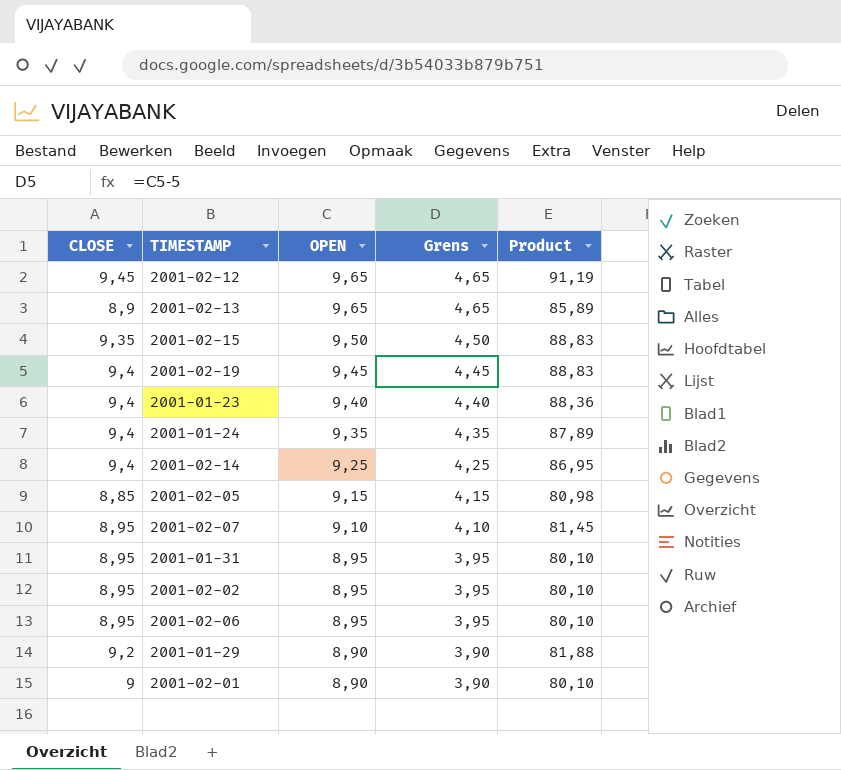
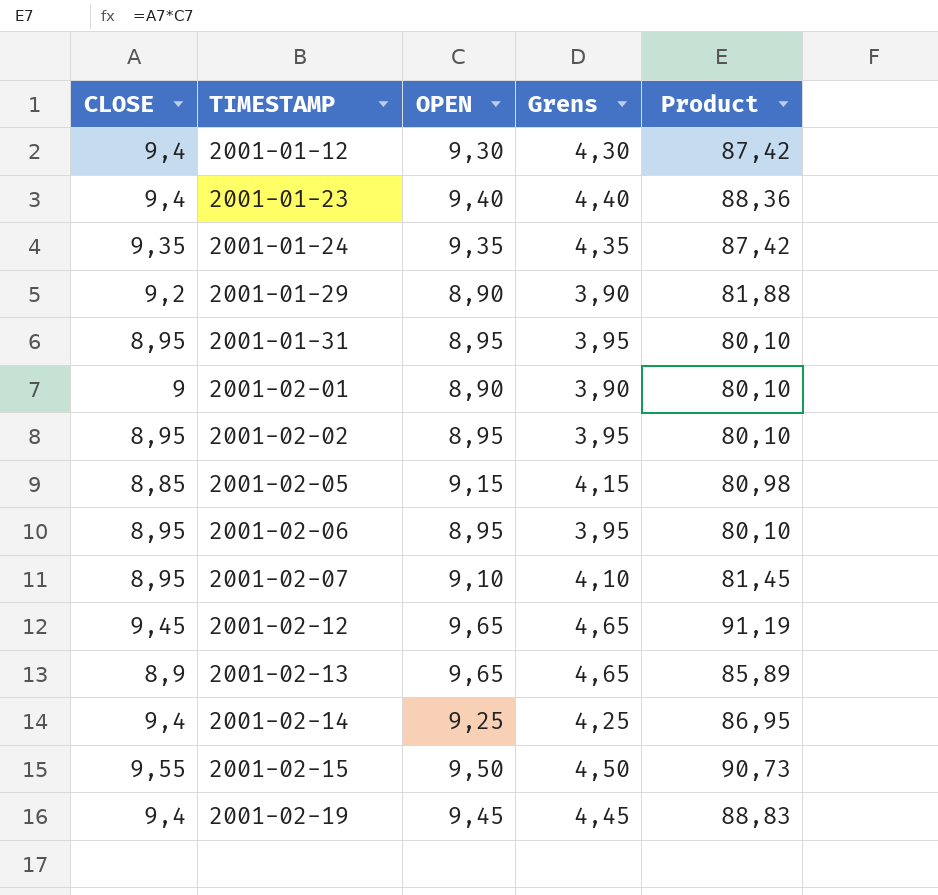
row order: OPEN descending -> TIMESTAMP ascending
row 2001-01-12: none -> 9,4 | 9,30 | 4,30 | 87,42
2001-01-24 | CLOSE: 9,4 -> 9,35
2001-01-24 | Product: 87,89 -> 87,42
2001-02-15 | CLOSE: 9,35 -> 9,55
2001-02-15 | Product: 88,83 -> 90,73

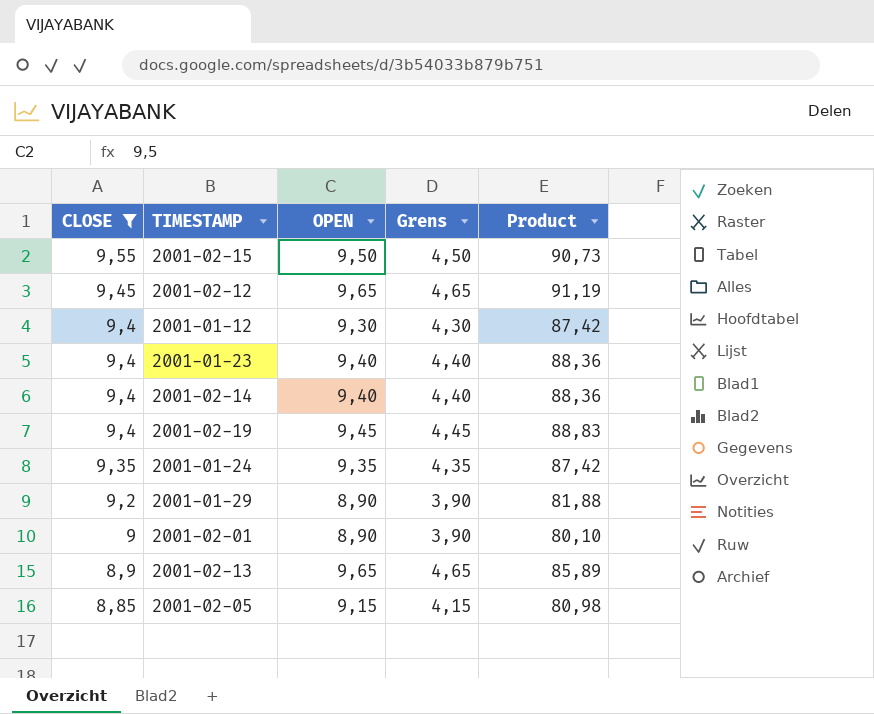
filter: none -> CLOSE != 8,95
row order: TIMESTAMP ascending -> CLOSE descending
2001-02-14 | OPEN: 9,25 -> 9,40
2001-02-14 | Grens: 4,25 -> 4,40
2001-02-14 | Product: 86,95 -> 88,36

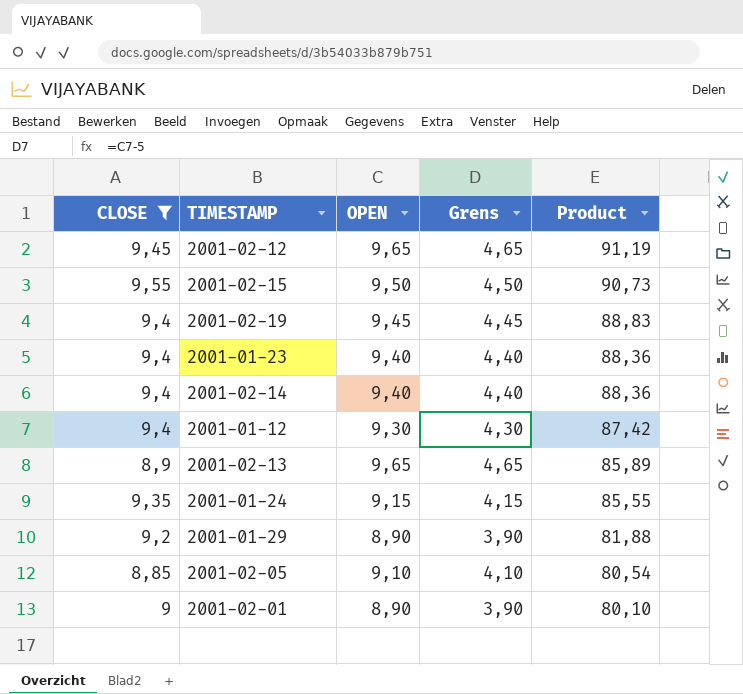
row order: CLOSE descending -> Product descending
2001-01-24 | OPEN: 9,35 -> 9,15
2001-01-24 | Grens: 4,35 -> 4,15
2001-01-24 | Product: 87,42 -> 85,55
2001-02-05 | OPEN: 9,15 -> 9,10
2001-02-05 | Grens: 4,15 -> 4,10
2001-02-05 | Product: 80,98 -> 80,54

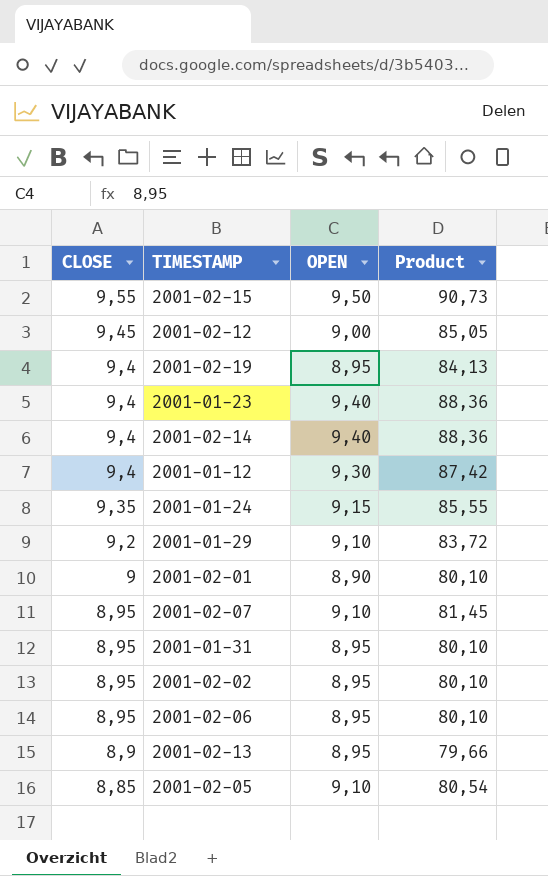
filter: CLOSE != 8,95 -> none
row order: Product descending -> CLOSE descending
column Grens | formula: [OPEN] - 5 -> none
2001-02-12 | OPEN: 9,65 -> 9,00
2001-02-12 | Product: 91,19 -> 85,05
2001-02-19 | OPEN: 9,45 -> 8,95
2001-02-19 | Product: 88,83 -> 84,13
2001-01-29 | OPEN: 8,90 -> 9,10
2001-01-29 | Product: 81,88 -> 83,72
2001-02-13 | OPEN: 9,65 -> 8,95
2001-02-13 | Product: 85,89 -> 79,66

